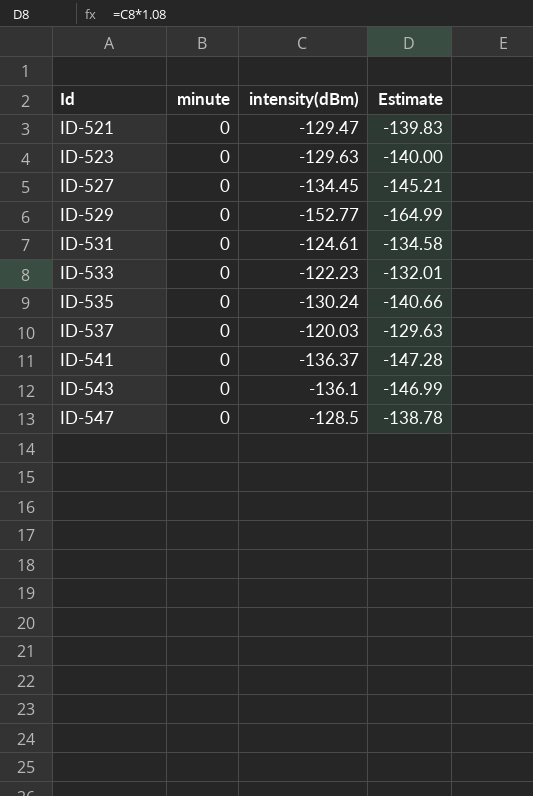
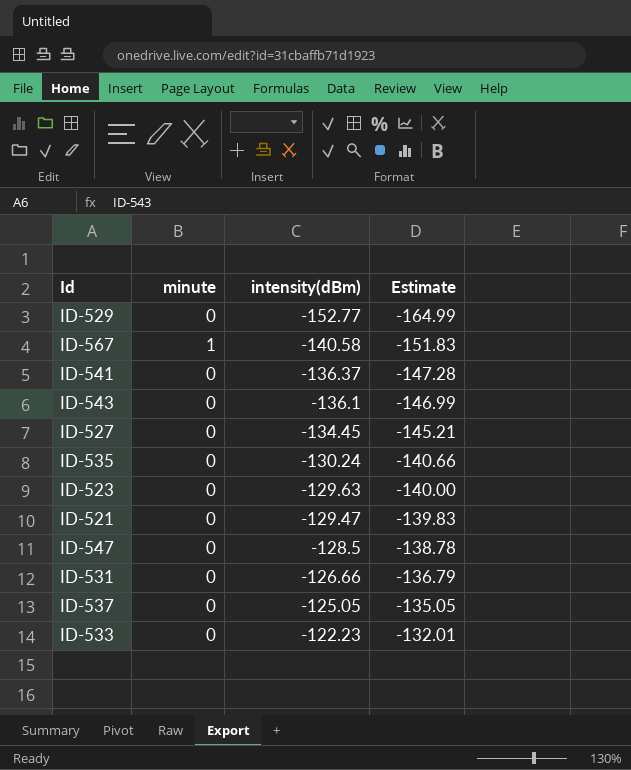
row order: Id ascending -> intensity(dBm) ascending
row ID-567: none -> 1 | -140.58 | -151.83
ID-531 | intensity(dBm): -124.61 -> -126.66
ID-531 | Estimate: -134.58 -> -136.79
ID-537 | intensity(dBm): -120.03 -> -125.05
ID-537 | Estimate: -129.63 -> -135.05

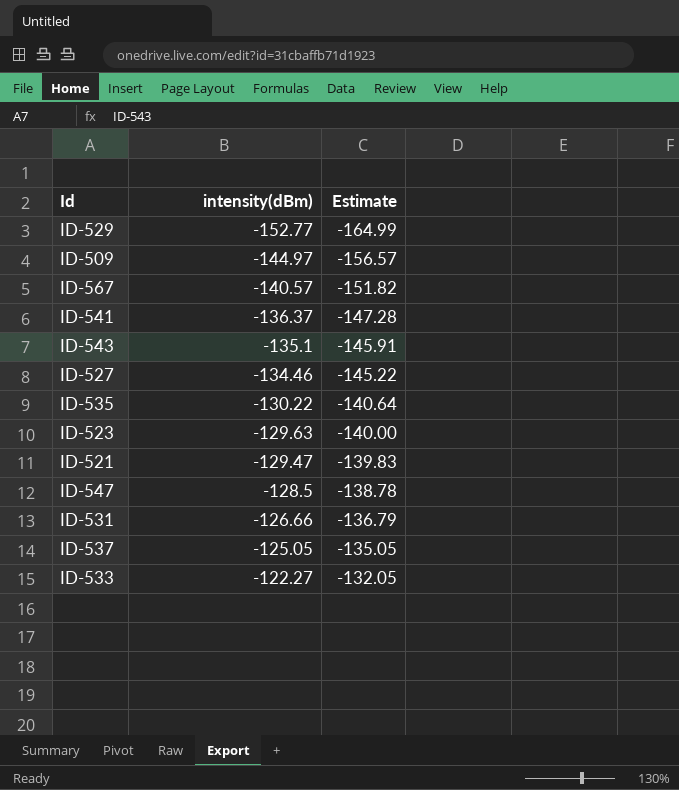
column minute | position: 2 -> none
row ID-509: none -> -144.97 | -156.57
ID-567 | intensity(dBm): -140.58 -> -140.57
ID-567 | Estimate: -151.83 -> -151.82
ID-543 | intensity(dBm): -136.1 -> -135.1
ID-543 | Estimate: -146.99 -> -145.91
ID-527 | intensity(dBm): -134.45 -> -134.46
ID-527 | Estimate: -145.21 -> -145.22
ID-535 | intensity(dBm): -130.24 -> -130.22
ID-535 | Estimate: -140.66 -> -140.64
ID-533 | intensity(dBm): -122.23 -> -122.27
ID-533 | Estimate: -132.01 -> -132.05

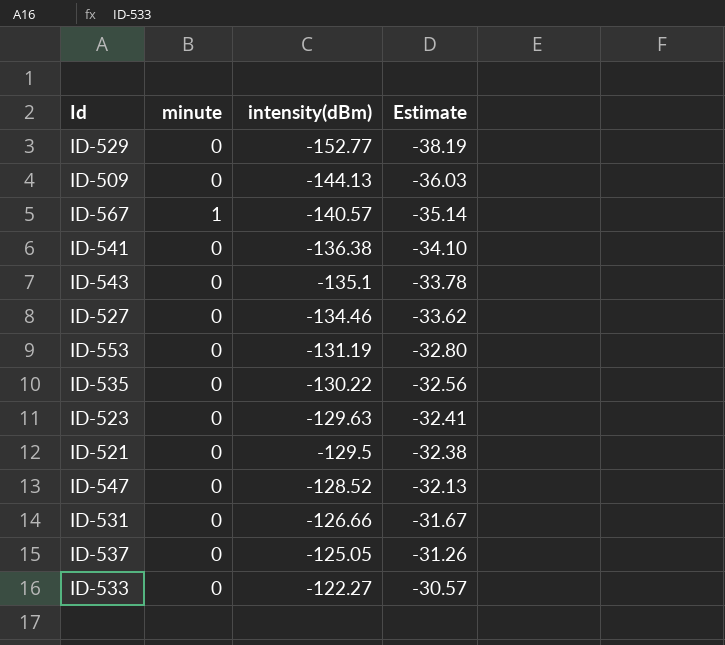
column minute | position: none -> 2
column Estimate | formula: [intensity(dBm)] * 1.08 -> [intensity(dBm)] * 0.25
ID-509 | intensity(dBm): -144.97 -> -144.13
ID-541 | intensity(dBm): -136.37 -> -136.38
row ID-553: none -> 0 | -131.19 | -32.80
ID-521 | intensity(dBm): -129.47 -> -129.5
ID-547 | intensity(dBm): -128.5 -> -128.52

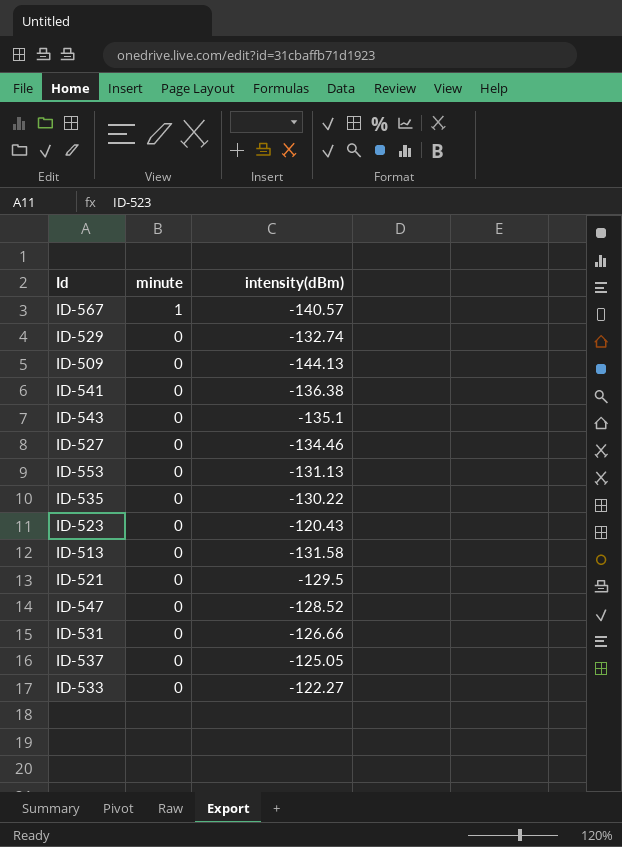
row order: intensity(dBm) ascending -> minute descending
column Estimate | formula: [intensity(dBm)] * 0.25 -> none
ID-529 | intensity(dBm): -152.77 -> -132.74
ID-553 | intensity(dBm): -131.19 -> -131.13
ID-523 | intensity(dBm): -129.63 -> -120.43
row ID-513: none -> 0 | -131.58

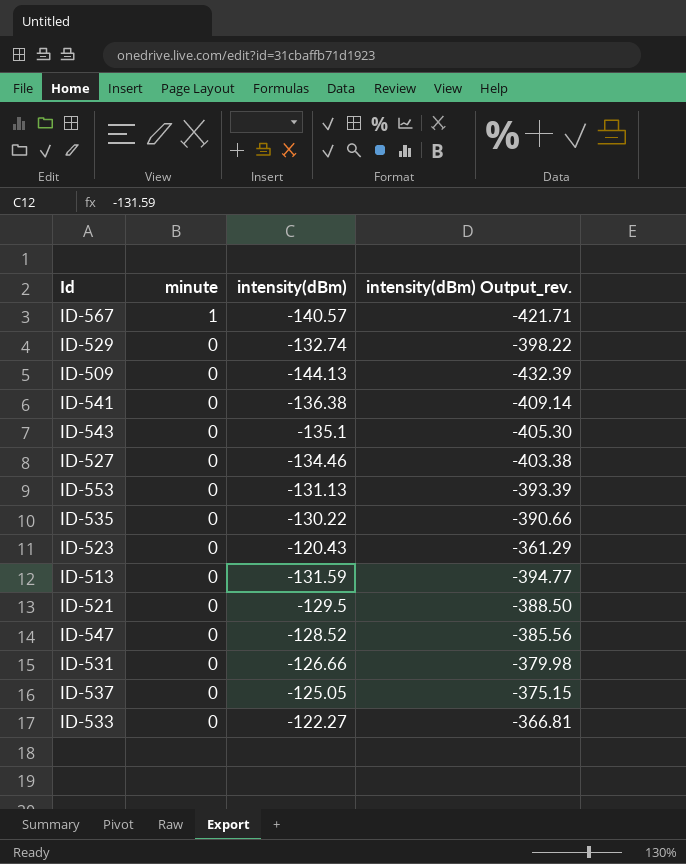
column intensity(dBm) Output_rev. | formula: none -> [intensity(dBm)] * 3
ID-513 | intensity(dBm): -131.58 -> -131.59

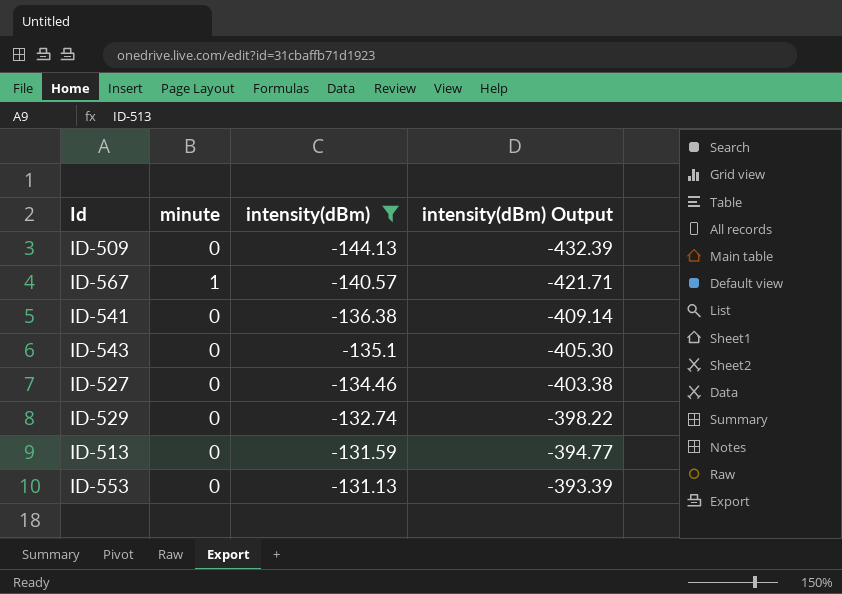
filter: none -> intensity(dBm) <= -131.13
row order: minute descending -> intensity(dBm) ascending
column name: intensity(dBm) Output_rev. -> intensity(dBm) Output

